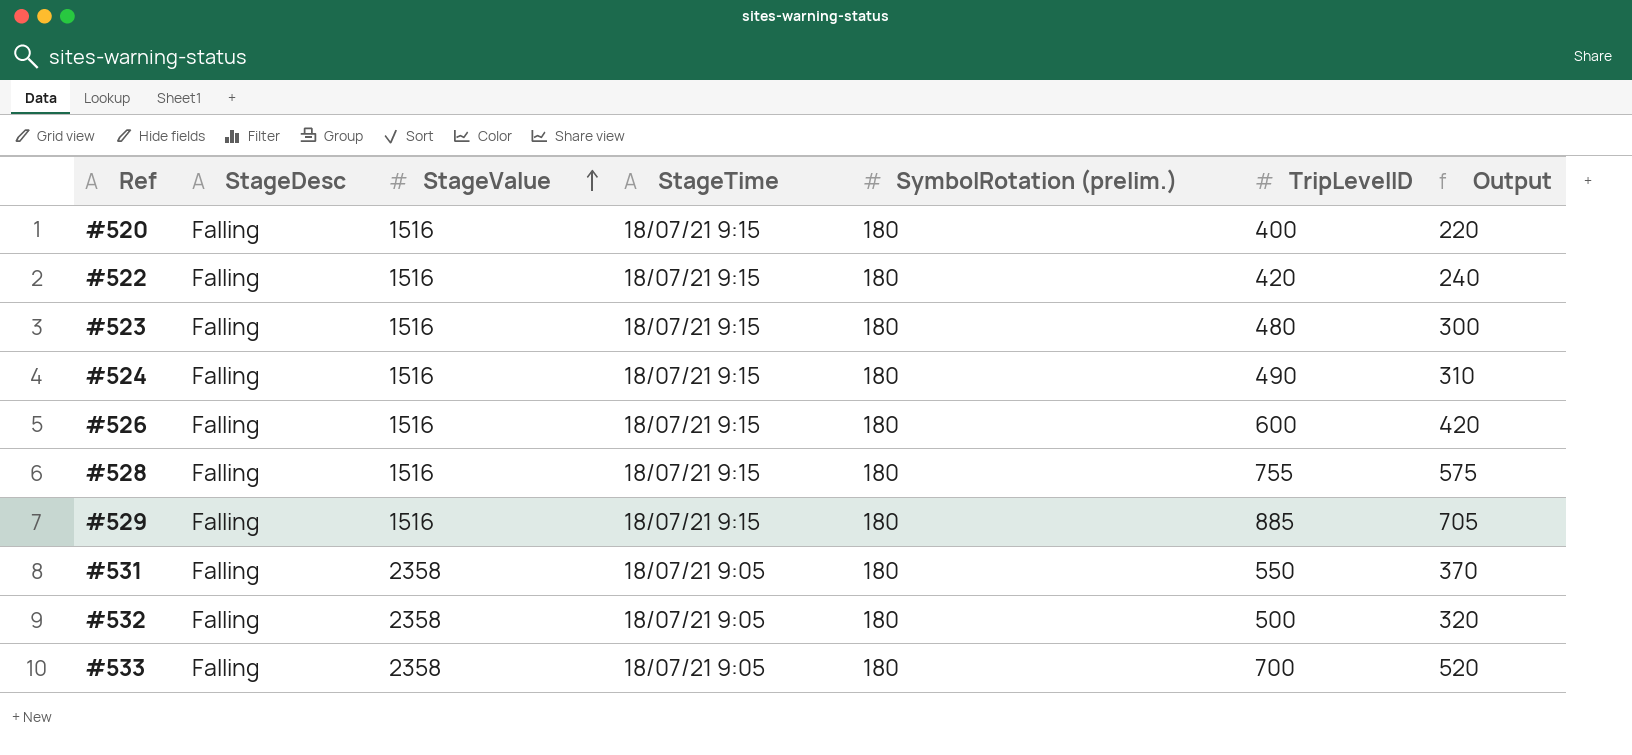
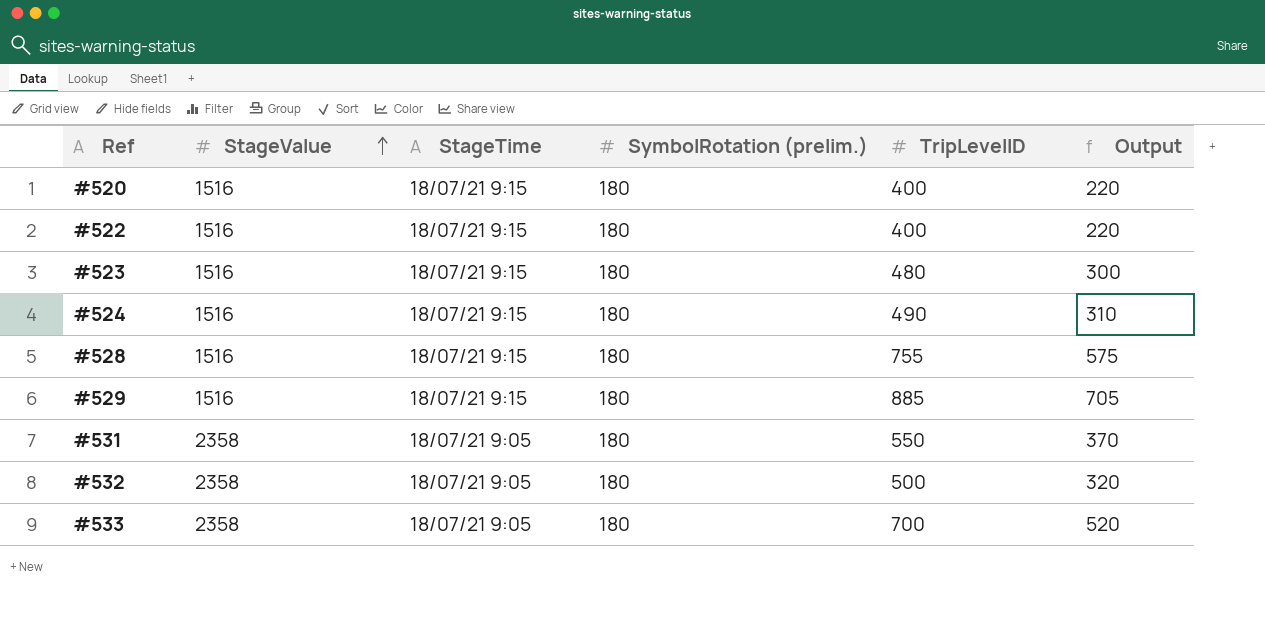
column StageDesc | position: 2 -> none
row #526: Falling | 1516 | 18/07/21 9:15 | 180 | 600 | 420 -> none
#522 | TripLevelID: 420 -> 400
#522 | Output: 240 -> 220

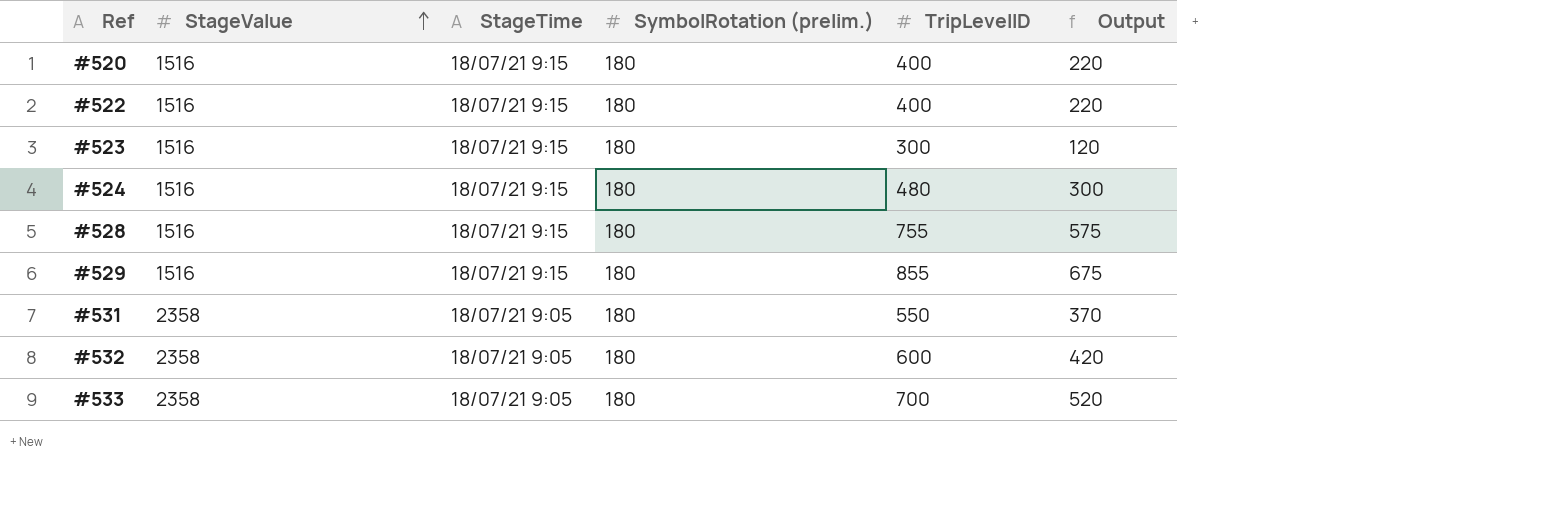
#523 | TripLevelID: 480 -> 300
#523 | Output: 300 -> 120
#524 | TripLevelID: 490 -> 480
#524 | Output: 310 -> 300
#529 | TripLevelID: 885 -> 855
#529 | Output: 705 -> 675
#532 | TripLevelID: 500 -> 600
#532 | Output: 320 -> 420

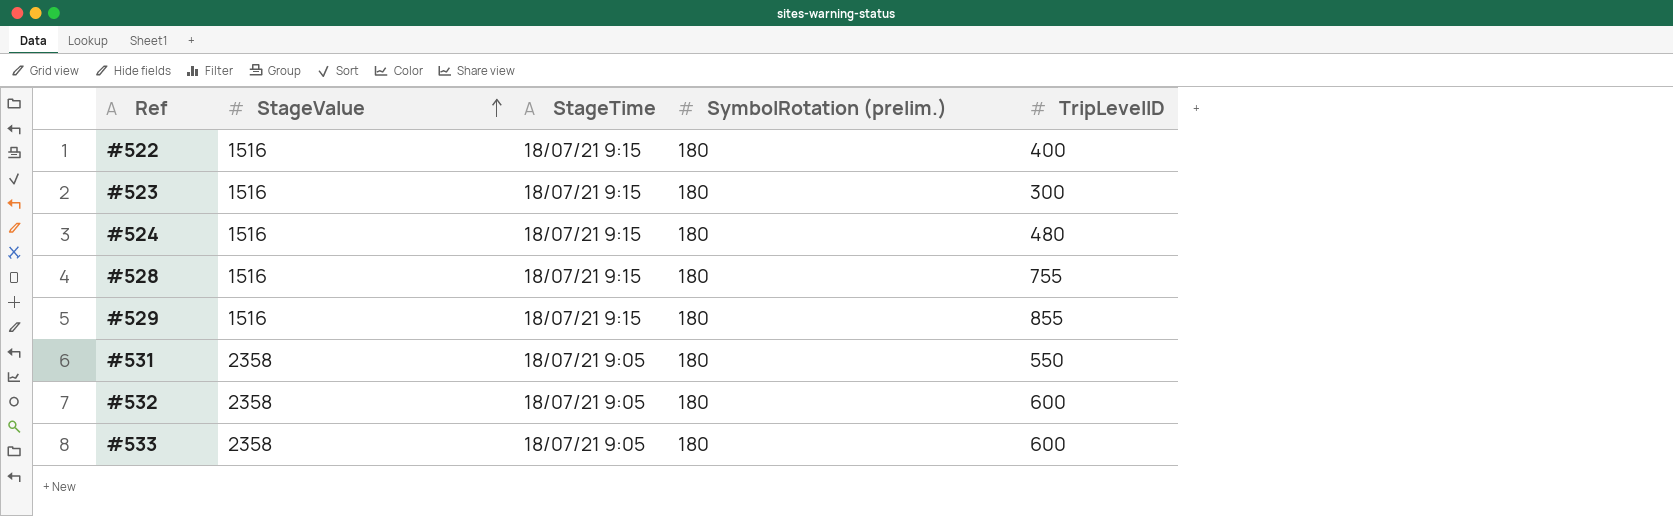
column Output | formula: [TripLevelID] - [SymbolRotation (prelim.)] -> none
row #520: 1516 | 18/07/21 9:15 | 180 | 400 | 220 -> none
#533 | TripLevelID: 700 -> 600

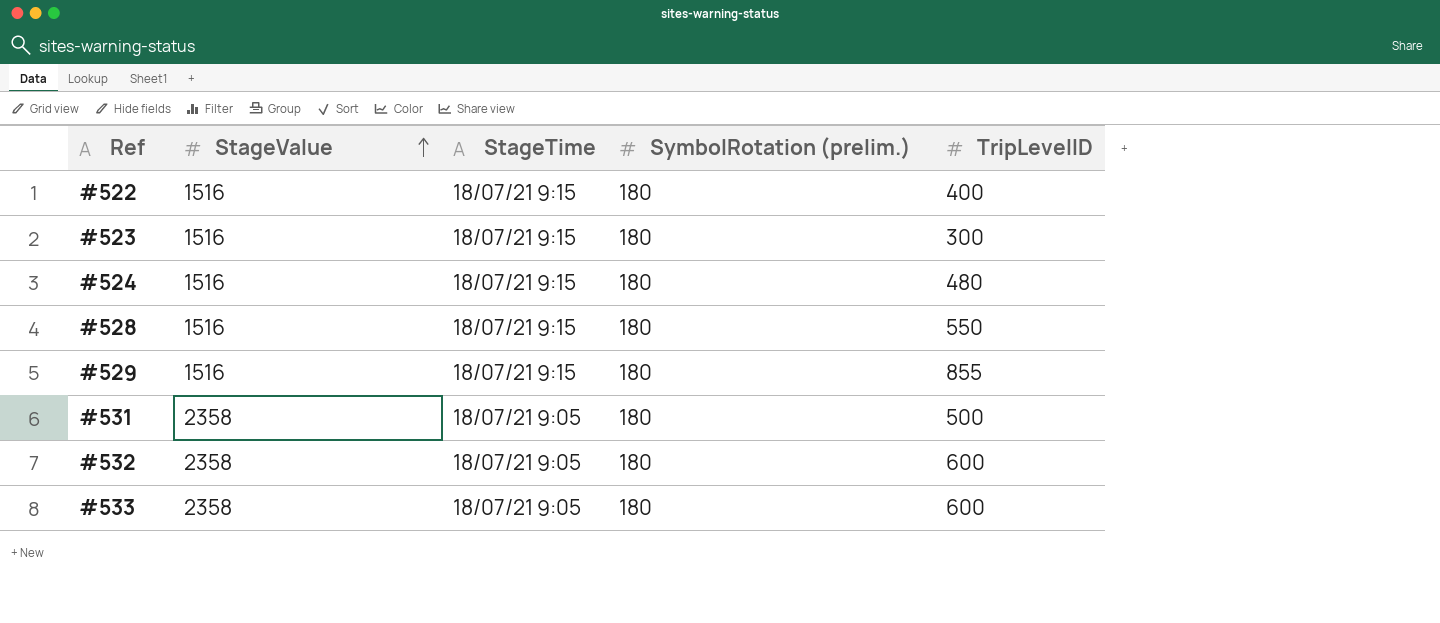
#528 | TripLevelID: 755 -> 550
#531 | TripLevelID: 550 -> 500

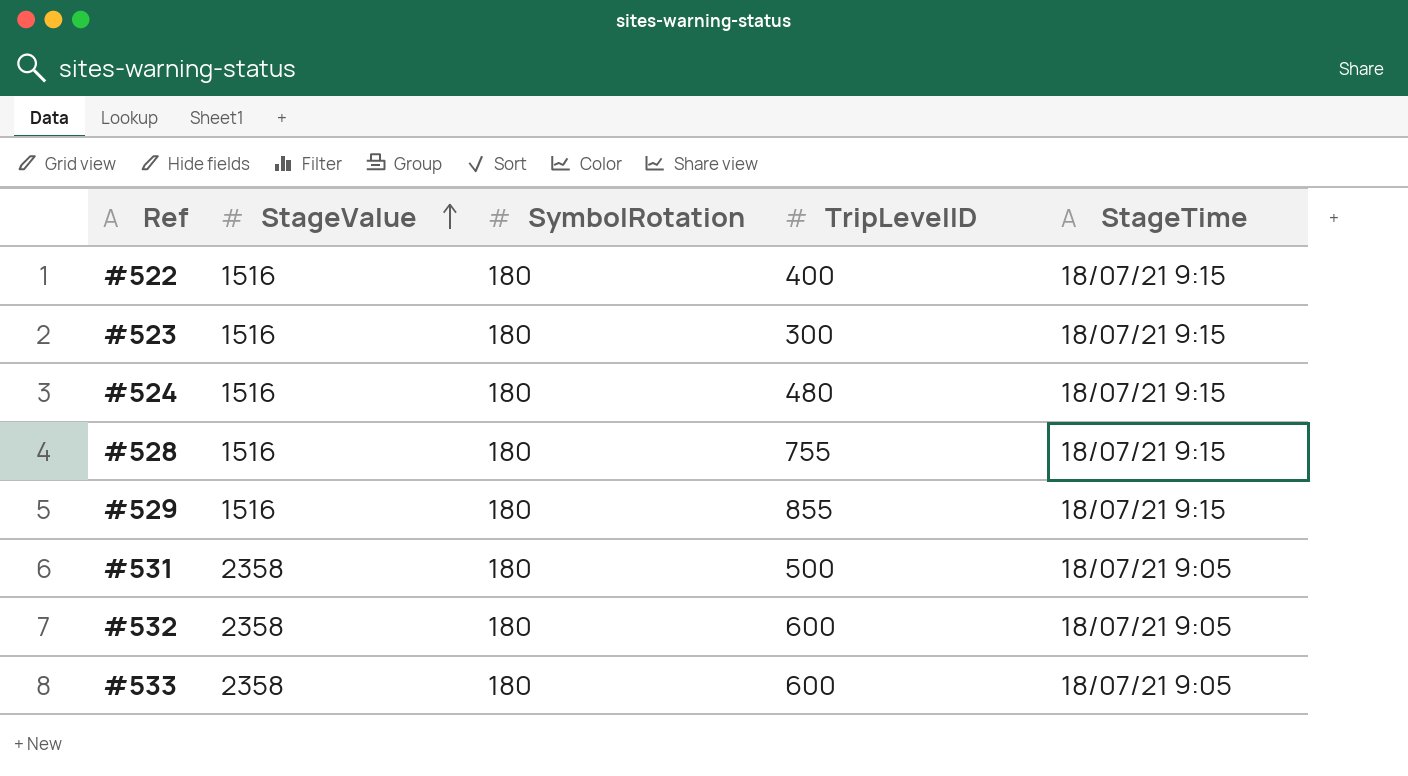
column name: SymbolRotation (prelim.) -> SymbolRotation
column StageTime | position: 3 -> 5
#528 | TripLevelID: 550 -> 755

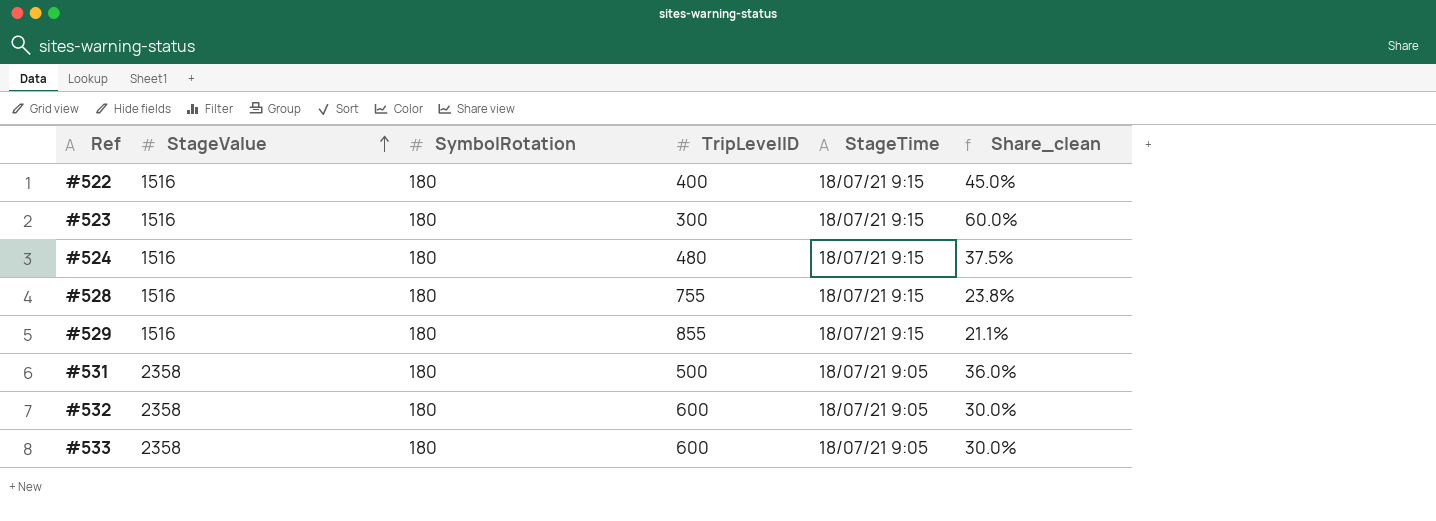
column Share_clean | formula: none -> [SymbolRotation] / [TripLevelID]

